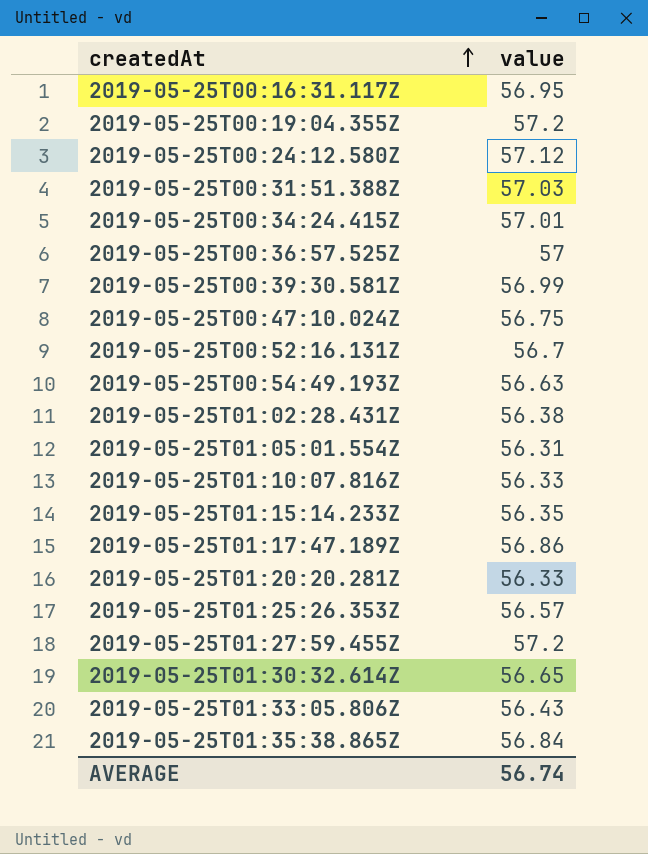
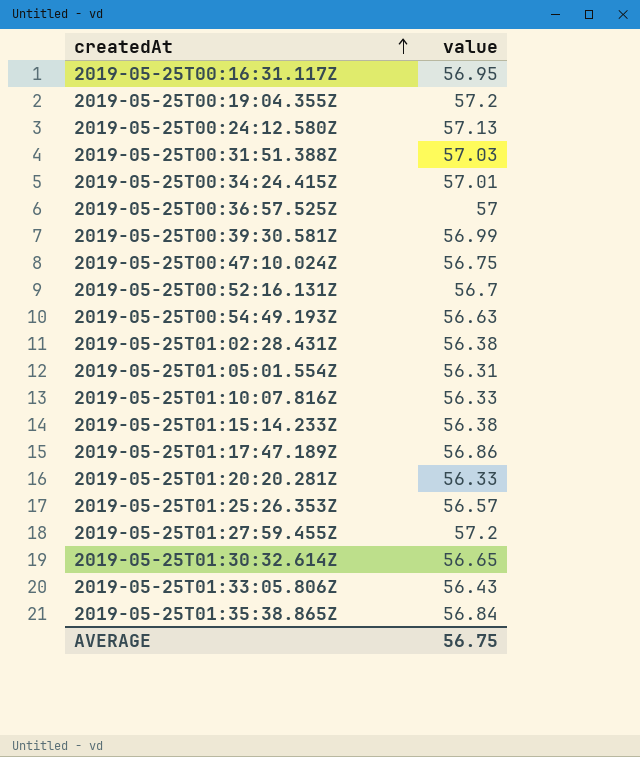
2019-05-25T00:24:12.580Z | value: 57.12 -> 57.13
2019-05-25T01:15:14.233Z | value: 56.35 -> 56.38
AVERAGE | value: 56.74 -> 56.75

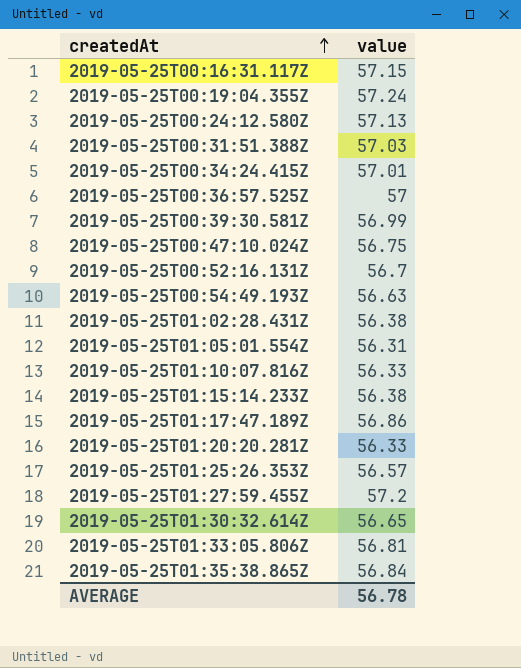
2019-05-25T00:16:31.117Z | value: 56.95 -> 57.15
2019-05-25T00:19:04.355Z | value: 57.2 -> 57.24
2019-05-25T01:33:05.806Z | value: 56.43 -> 56.81
AVERAGE | value: 56.75 -> 56.78

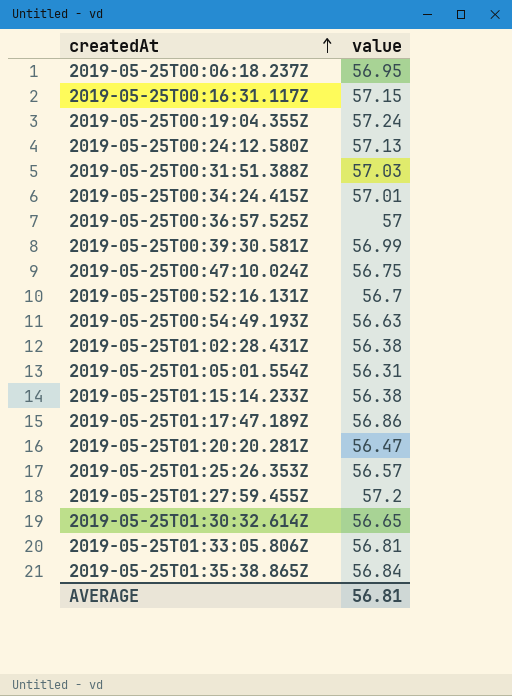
row 2019-05-25T01:10:07.816Z: 56.33 -> none
row 2019-05-25T00:06:18.237Z: none -> 56.95
2019-05-25T01:20:20.281Z | value: 56.33 -> 56.47
AVERAGE | value: 56.78 -> 56.81

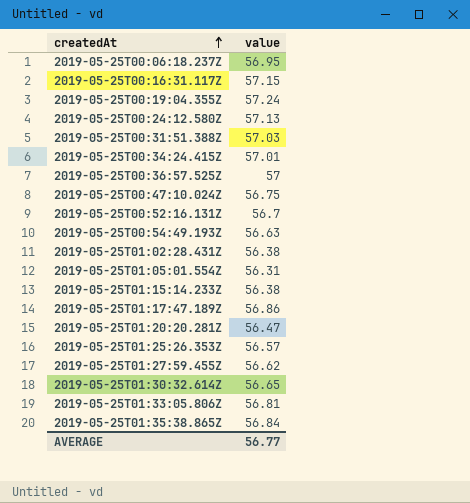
row 2019-05-25T00:39:30.581Z: 56.99 -> none
2019-05-25T01:27:59.455Z | value: 57.2 -> 56.62
AVERAGE | value: 56.81 -> 56.77

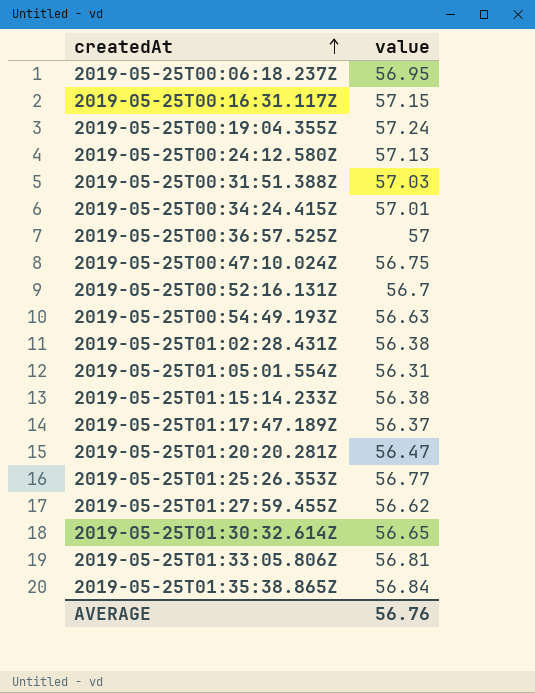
2019-05-25T01:17:47.189Z | value: 56.86 -> 56.37
2019-05-25T01:25:26.353Z | value: 56.57 -> 56.77
AVERAGE | value: 56.77 -> 56.76

